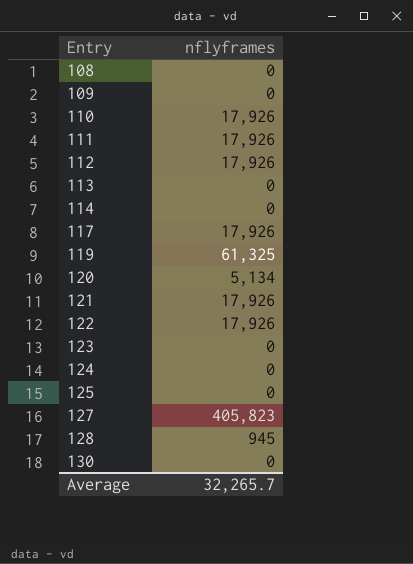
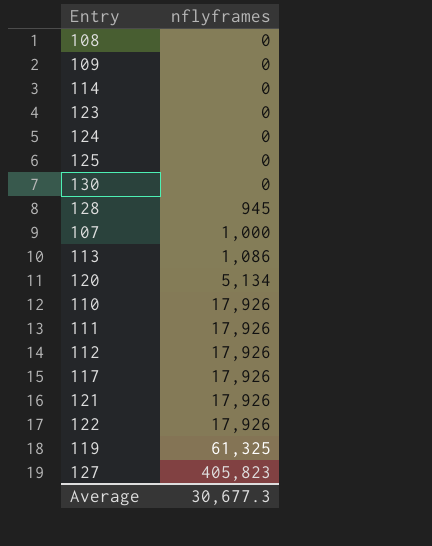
row order: Entry ascending -> nflyframes ascending
row 107: none -> 1,000
113 | nflyframes: 0 -> 1,086
Average | nflyframes: 32,265.7 -> 30,677.3

